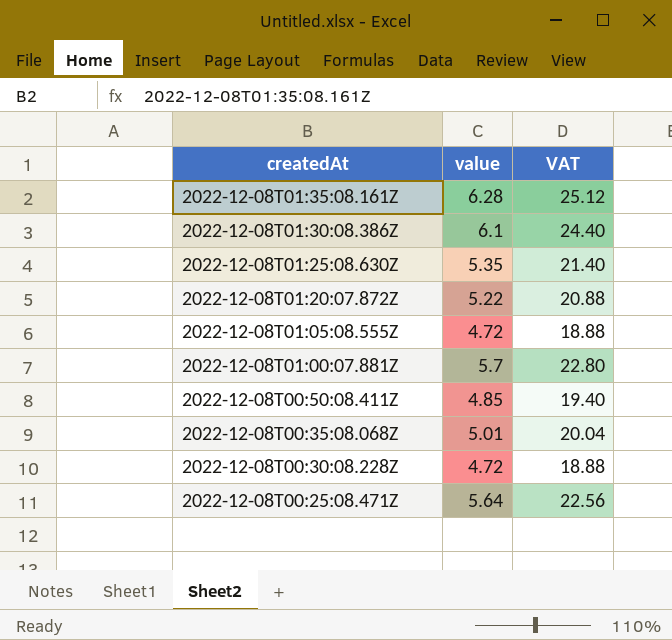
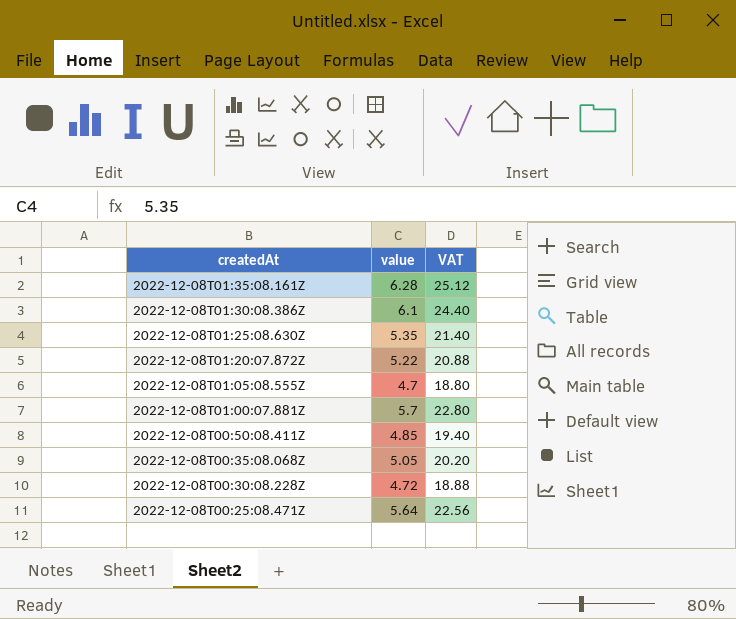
2022-12-08T01:05:08.555Z | value: 4.72 -> 4.7
2022-12-08T01:05:08.555Z | VAT: 18.88 -> 18.80
2022-12-08T00:35:08.068Z | value: 5.01 -> 5.05
2022-12-08T00:35:08.068Z | VAT: 20.04 -> 20.20

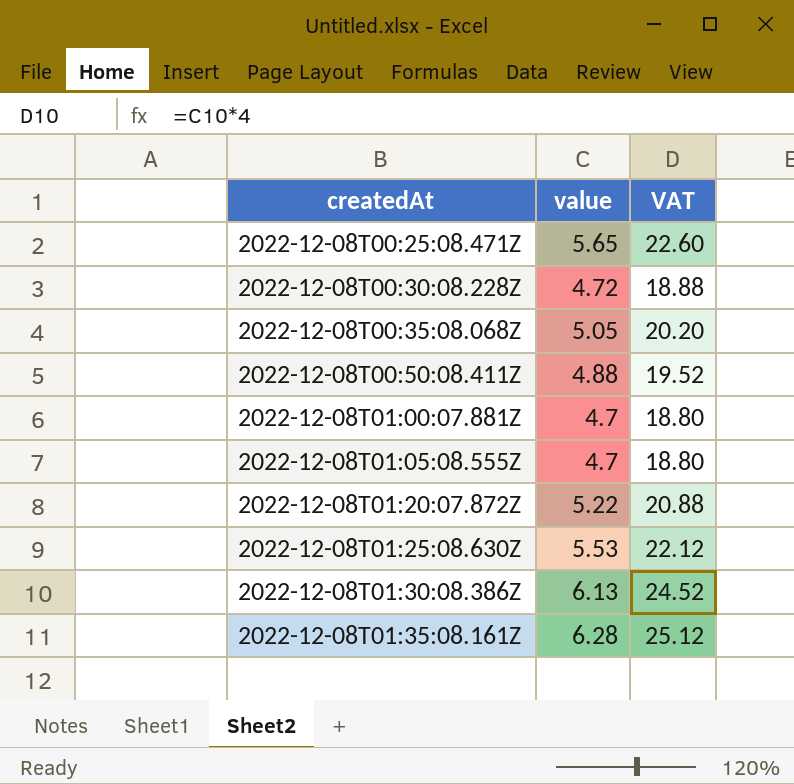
row order: createdAt descending -> createdAt ascending
2022-12-08T00:25:08.471Z | value: 5.64 -> 5.65
2022-12-08T00:25:08.471Z | VAT: 22.56 -> 22.60
2022-12-08T00:50:08.411Z | value: 4.85 -> 4.88
2022-12-08T00:50:08.411Z | VAT: 19.40 -> 19.52
2022-12-08T01:00:07.881Z | value: 5.7 -> 4.7
2022-12-08T01:00:07.881Z | VAT: 22.80 -> 18.80
2022-12-08T01:25:08.630Z | value: 5.35 -> 5.53
2022-12-08T01:25:08.630Z | VAT: 21.40 -> 22.12
2022-12-08T01:30:08.386Z | value: 6.1 -> 6.13
2022-12-08T01:30:08.386Z | VAT: 24.40 -> 24.52

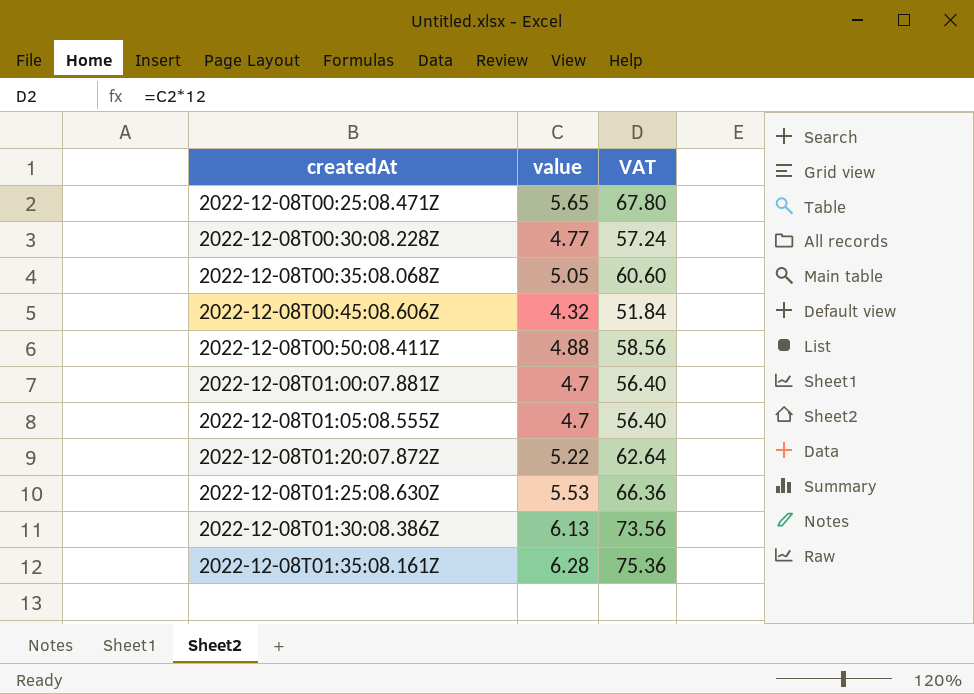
column VAT | formula: [value] * 4 -> [value] * 12
2022-12-08T00:30:08.228Z | value: 4.72 -> 4.77
row 2022-12-08T00:45:08.606Z: none -> 4.32 | 51.84

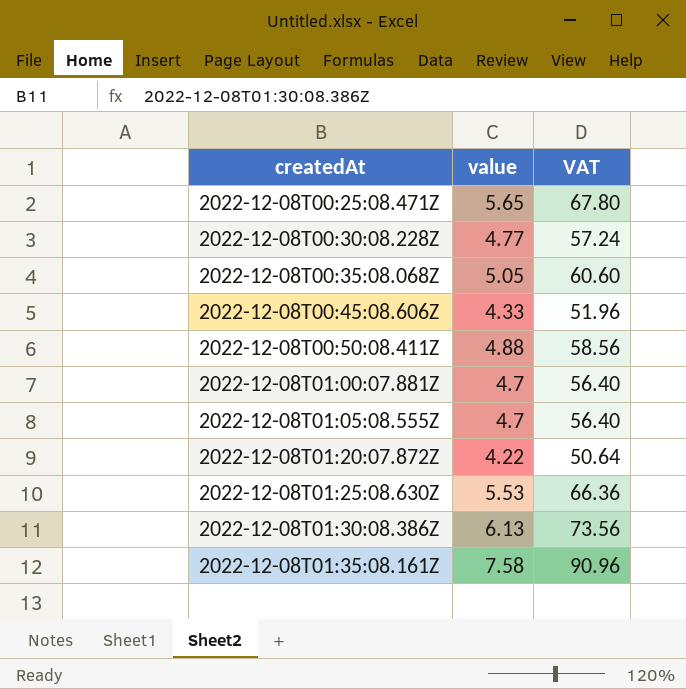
2022-12-08T00:45:08.606Z | value: 4.32 -> 4.33
2022-12-08T00:45:08.606Z | VAT: 51.84 -> 51.96
2022-12-08T01:20:07.872Z | value: 5.22 -> 4.22
2022-12-08T01:20:07.872Z | VAT: 62.64 -> 50.64
2022-12-08T01:35:08.161Z | value: 6.28 -> 7.58
2022-12-08T01:35:08.161Z | VAT: 75.36 -> 90.96

